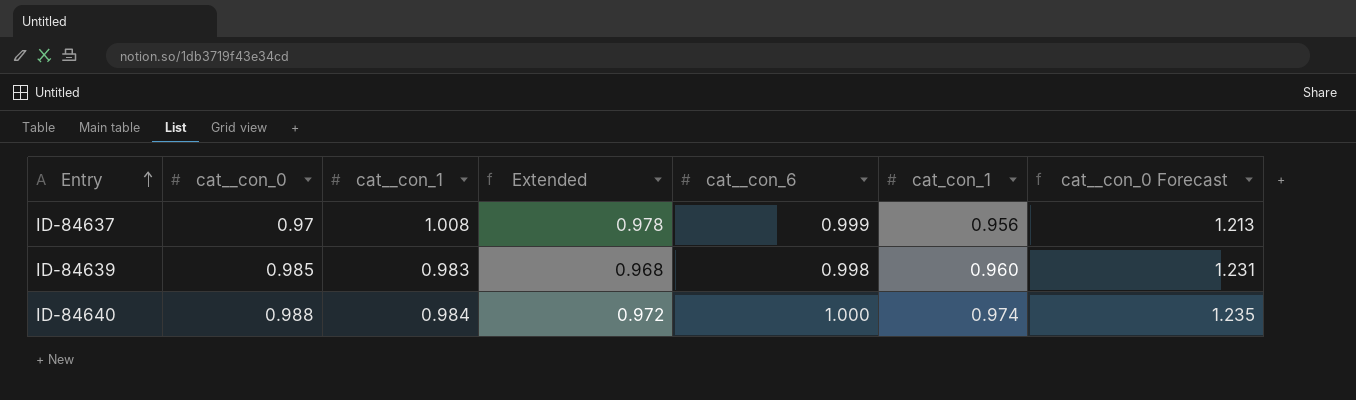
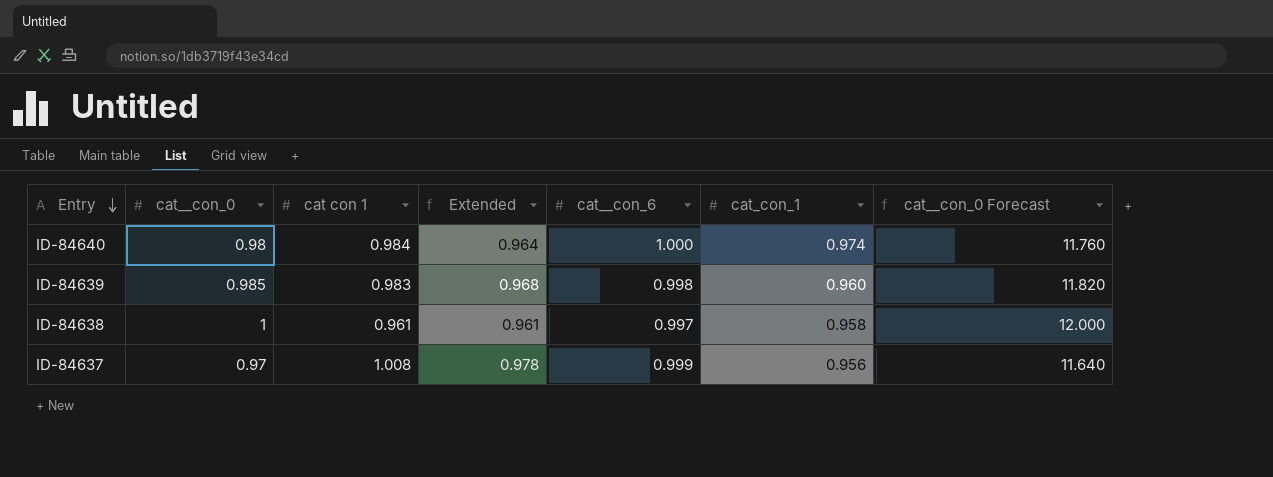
row order: Entry ascending -> Entry descending
column name: cat__con_1 -> cat con 1
column cat__con_0 Forecast | formula: [cat__con_0] * 1.25 -> [cat__con_0] * 12
ID-84640 | cat__con_0: 0.988 -> 0.98
ID-84640 | Extended: 0.972 -> 0.964
row ID-84638: none -> 1 | 0.961 | 0.961 | 0.997 | 0.958 | 12.000

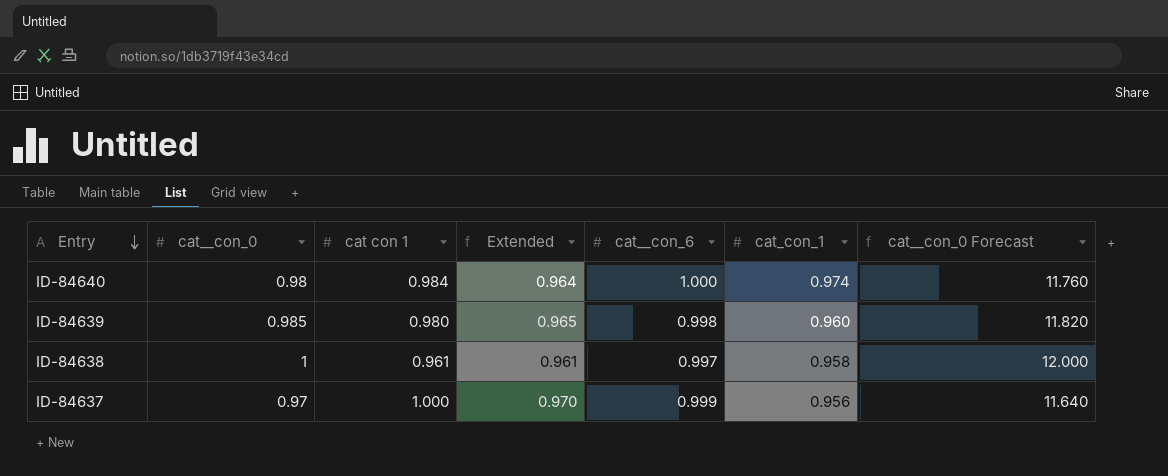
ID-84639 | cat con 1: 0.983 -> 0.980
ID-84639 | Extended: 0.968 -> 0.965
ID-84637 | cat con 1: 1.008 -> 1.000
ID-84637 | Extended: 0.978 -> 0.970

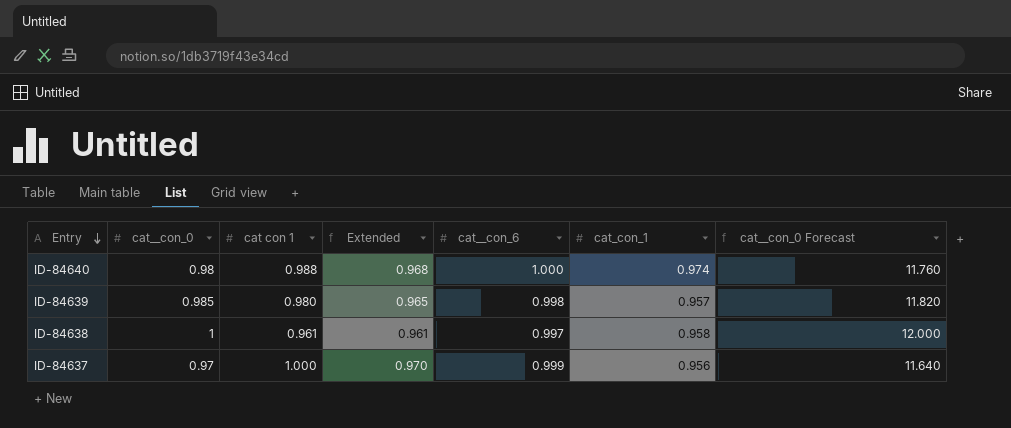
ID-84640 | cat con 1: 0.984 -> 0.988
ID-84640 | Extended: 0.964 -> 0.968
ID-84639 | cat_con_1: 0.960 -> 0.957

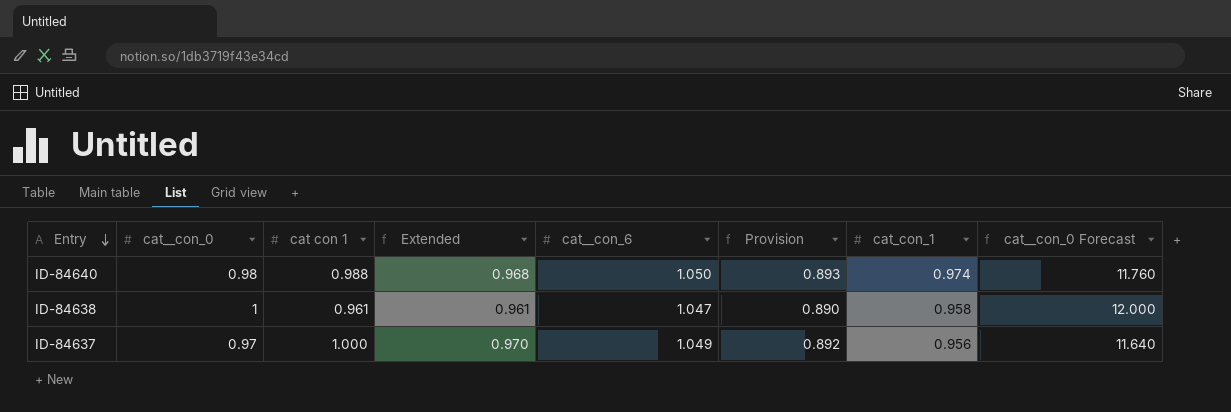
column Provision | formula: none -> [cat__con_6] * 0.85
row ID-84639: 0.985 | 0.980 | 0.965 | 0.998 | 0.957 | 11.820 -> none
ID-84640 | cat__con_6: 1.000 -> 1.050
ID-84638 | cat__con_6: 0.997 -> 1.047
ID-84637 | cat__con_6: 0.999 -> 1.049

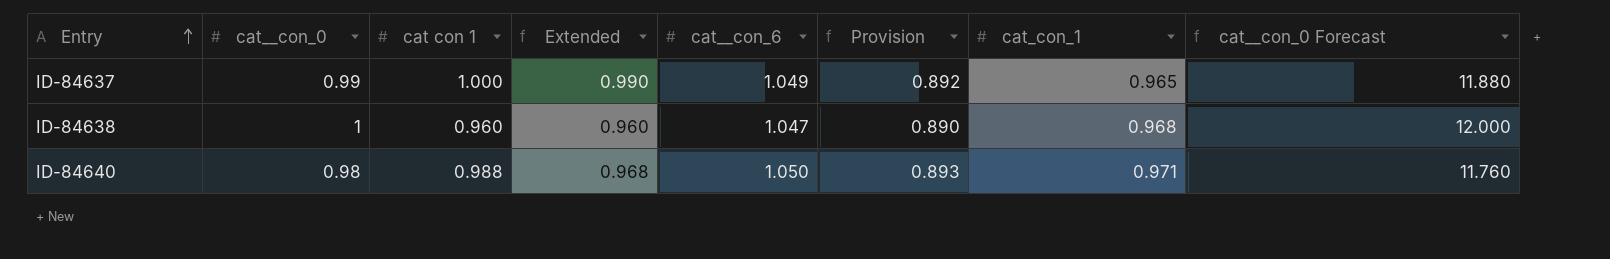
row order: Entry descending -> Entry ascending
ID-84637 | cat__con_0: 0.97 -> 0.99
ID-84637 | Extended: 0.970 -> 0.990
ID-84637 | cat_con_1: 0.956 -> 0.965
ID-84637 | cat__con_0 Forecast: 11.640 -> 11.880
ID-84638 | cat con 1: 0.961 -> 0.960
ID-84638 | Extended: 0.961 -> 0.960
ID-84638 | cat_con_1: 0.958 -> 0.968
ID-84640 | cat_con_1: 0.974 -> 0.971

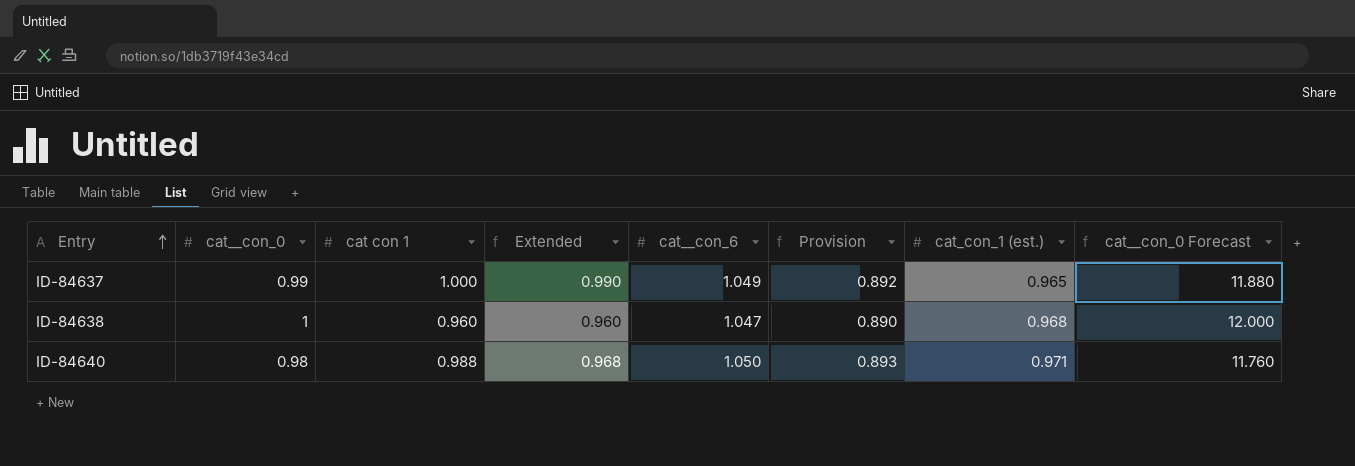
column name: cat_con_1 -> cat_con_1 (est.)

